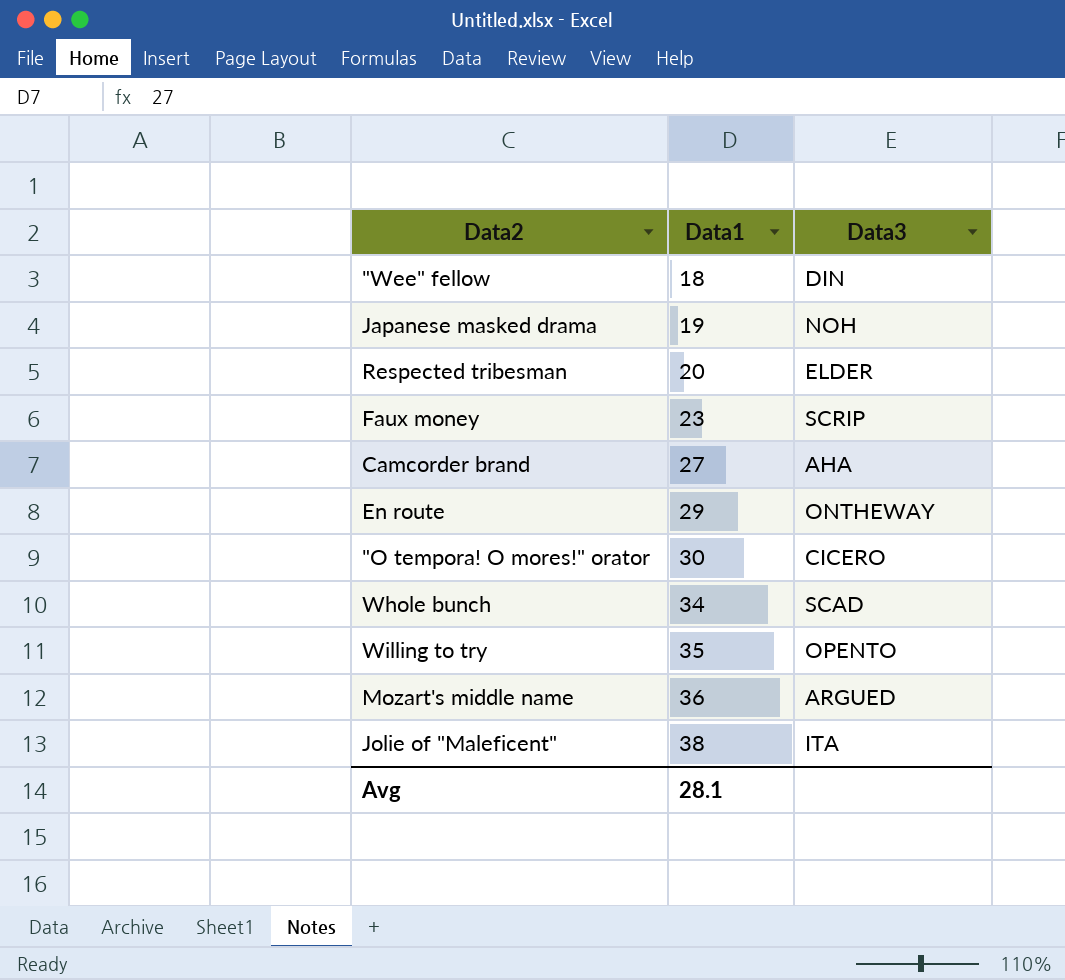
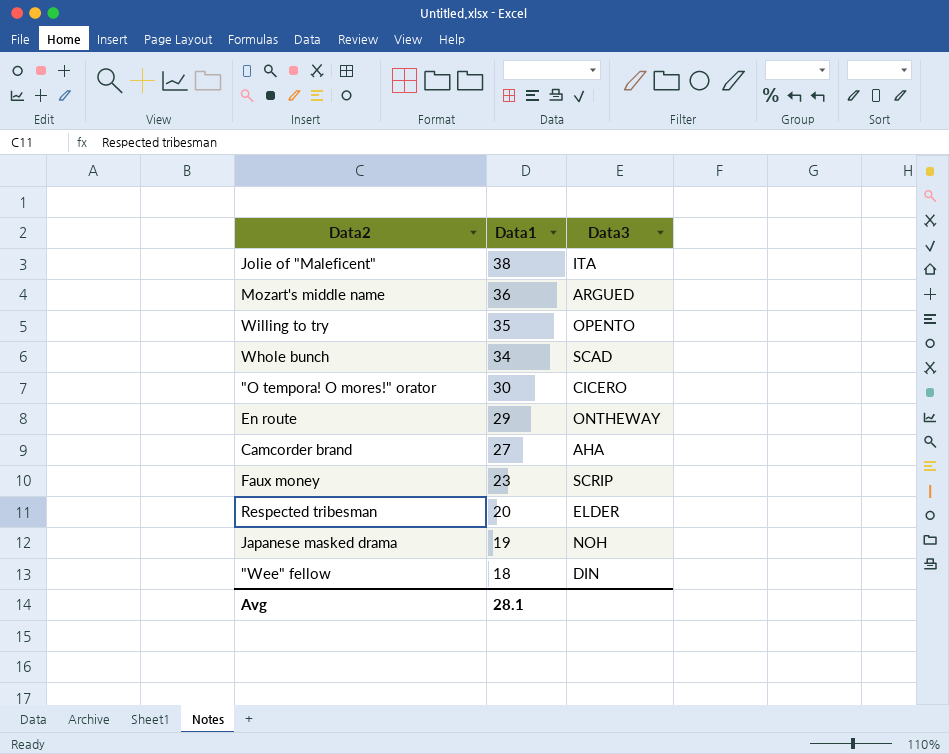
row order: Data1 ascending -> Data1 descending

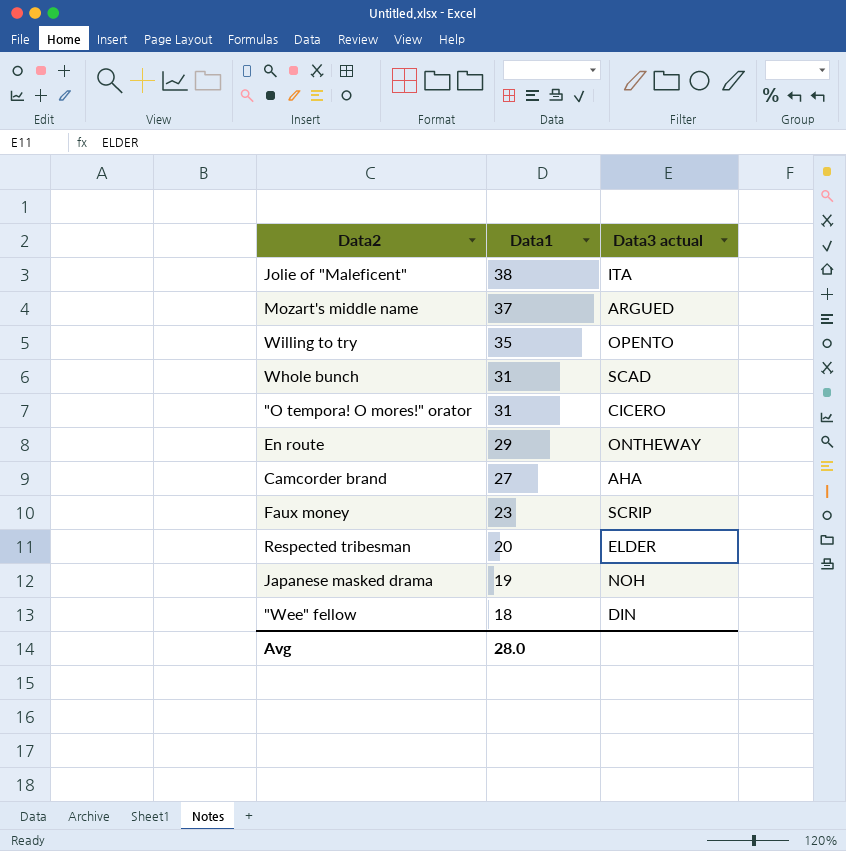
column name: Data3 -> Data3 actual
Mozart's middle name | Data1: 36 -> 37
Whole bunch | Data1: 34 -> 31
"O tempora! O mores!" orator | Data1: 30 -> 31
Avg | Data1: 28.1 -> 28.0

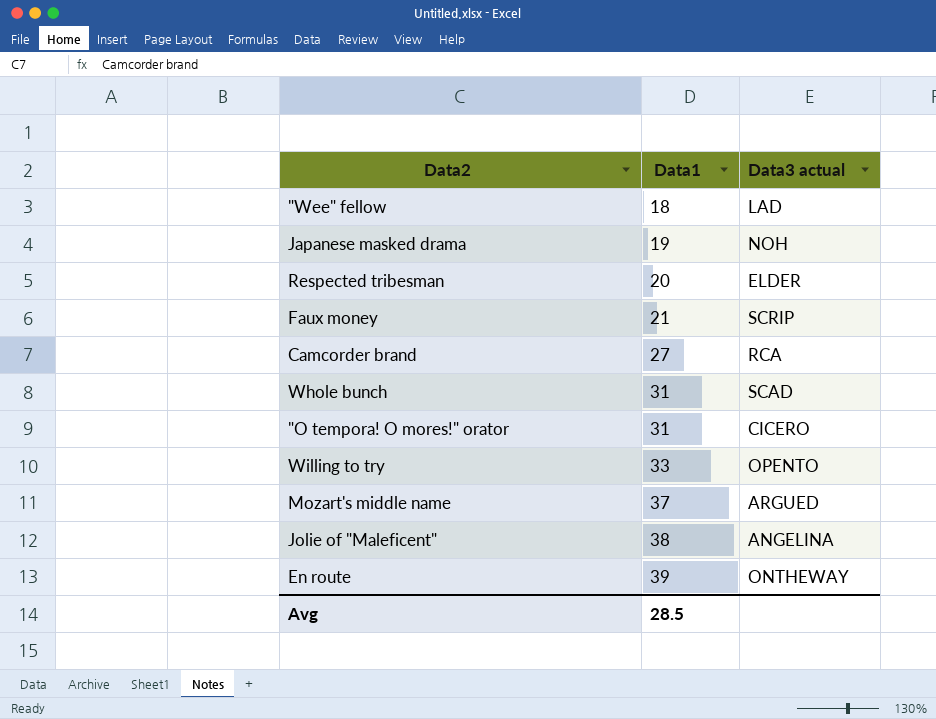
row order: Data1 descending -> Data1 ascending
"Wee" fellow | Data3 actual: DIN -> LAD
Faux money | Data1: 23 -> 21
Camcorder brand | Data3 actual: AHA -> RCA
Willing to try | Data1: 35 -> 33
Jolie of "Maleficent" | Data3 actual: ITA -> ANGELINA
En route | Data1: 29 -> 39
Avg | Data1: 28.0 -> 28.5

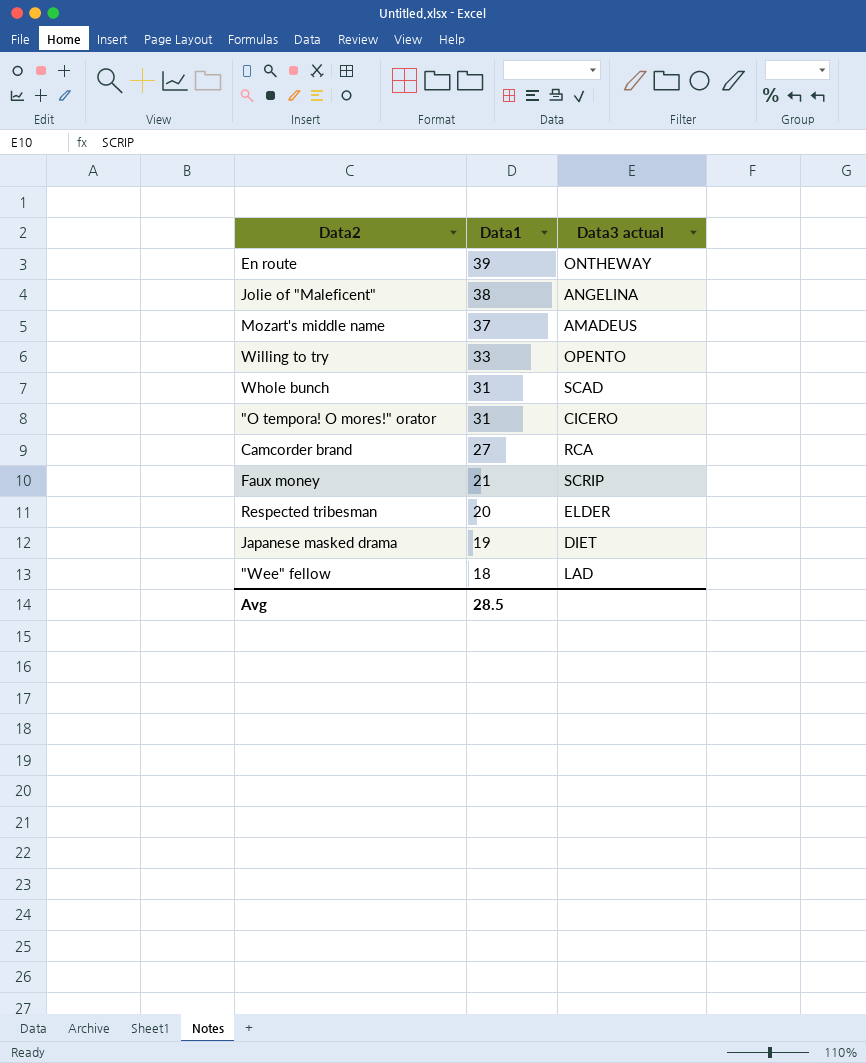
row order: Data1 ascending -> Data1 descending
Mozart's middle name | Data3 actual: ARGUED -> AMADEUS
Japanese masked drama | Data3 actual: NOH -> DIET

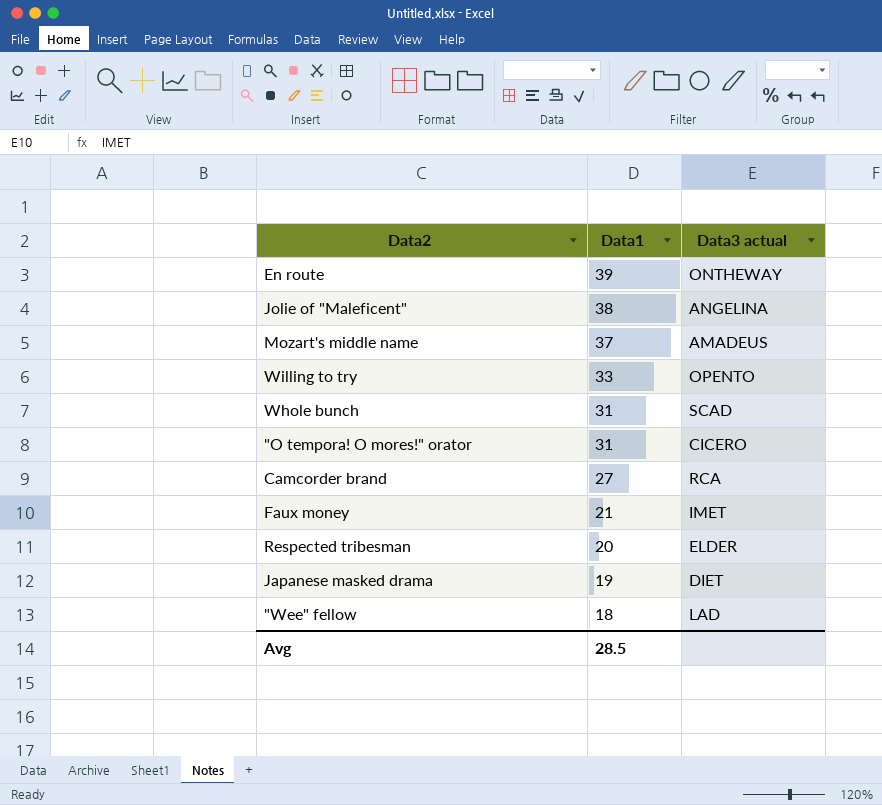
Faux money | Data3 actual: SCRIP -> IMET

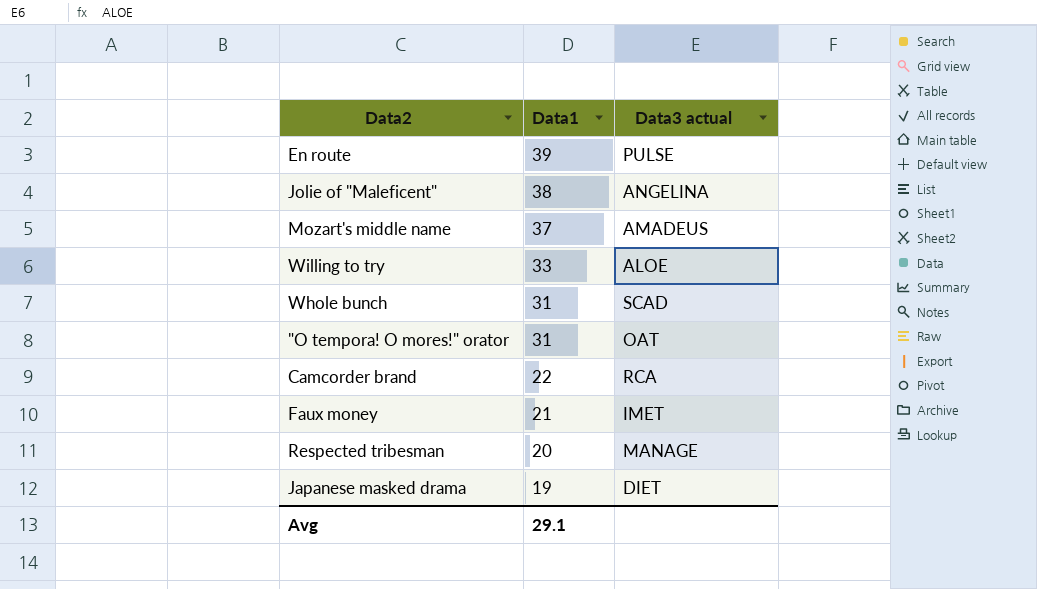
row "Wee" fellow: 18 | LAD -> none
En route | Data3 actual: ONTHEWAY -> PULSE
Willing to try | Data3 actual: OPENTO -> ALOE
"O tempora! O mores!" orator | Data3 actual: CICERO -> OAT
Camcorder brand | Data1: 27 -> 22
Respected tribesman | Data3 actual: ELDER -> MANAGE
Avg | Data1: 28.5 -> 29.1

